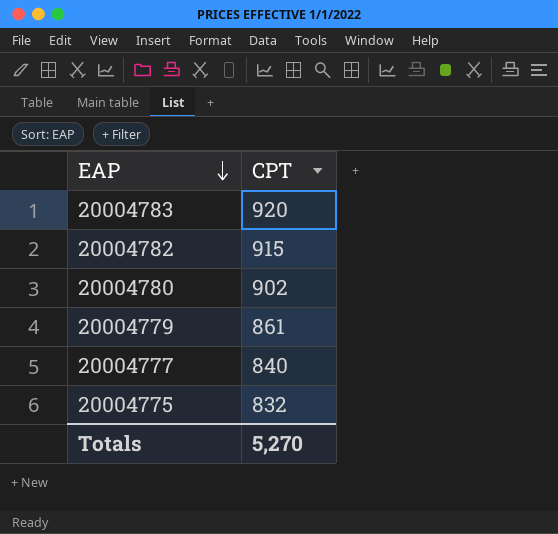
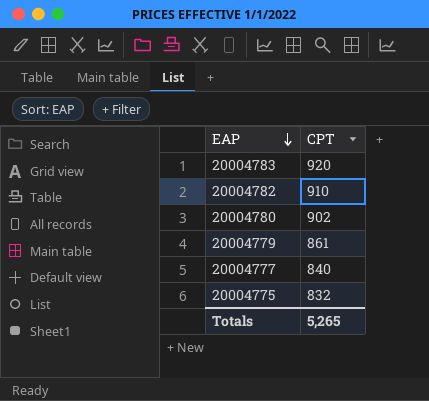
20004782 | CPT: 915 -> 910
Totals | CPT: 5,270 -> 5,265

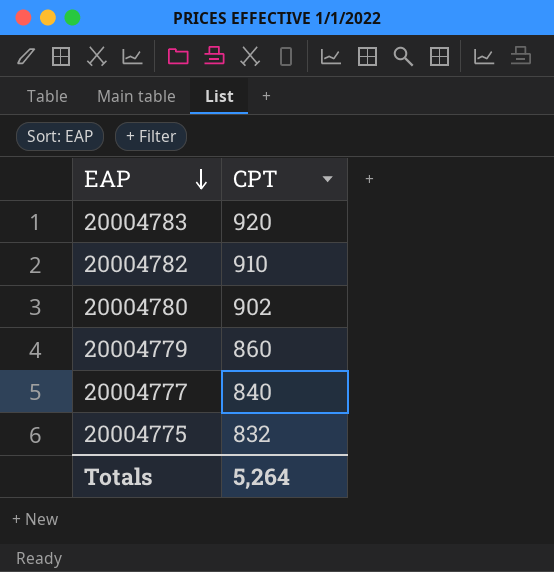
20004779 | CPT: 861 -> 860
Totals | CPT: 5,265 -> 5,264

